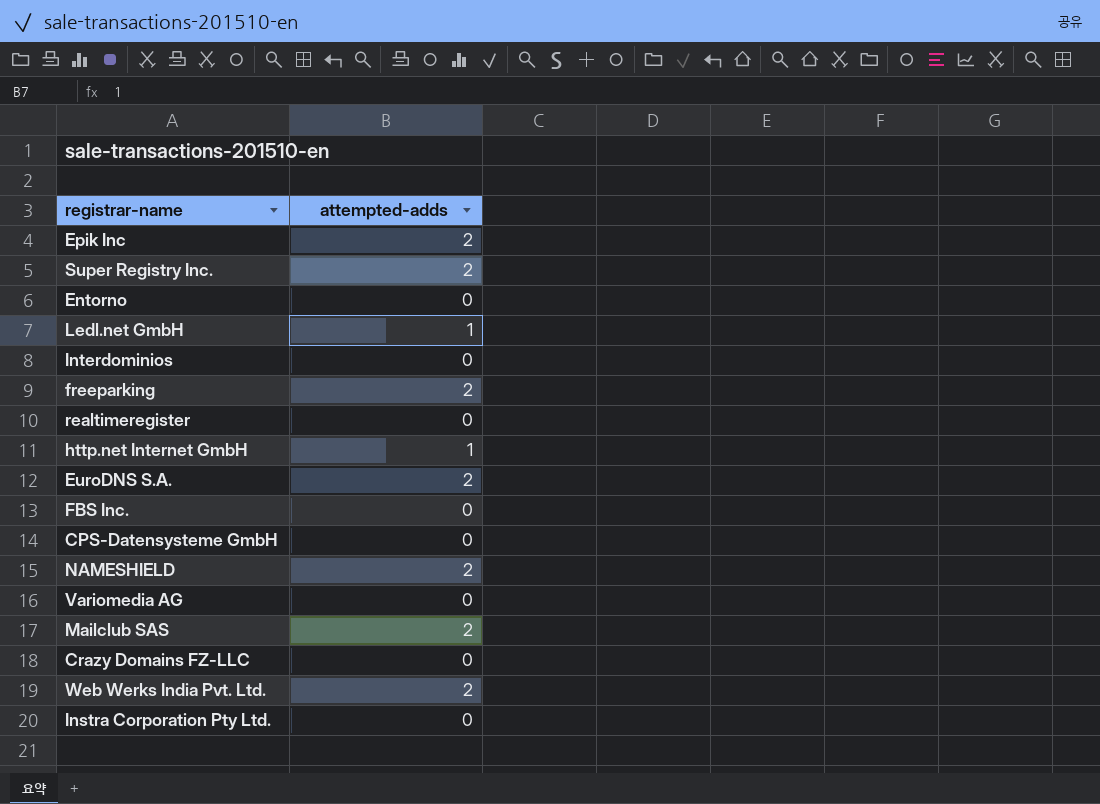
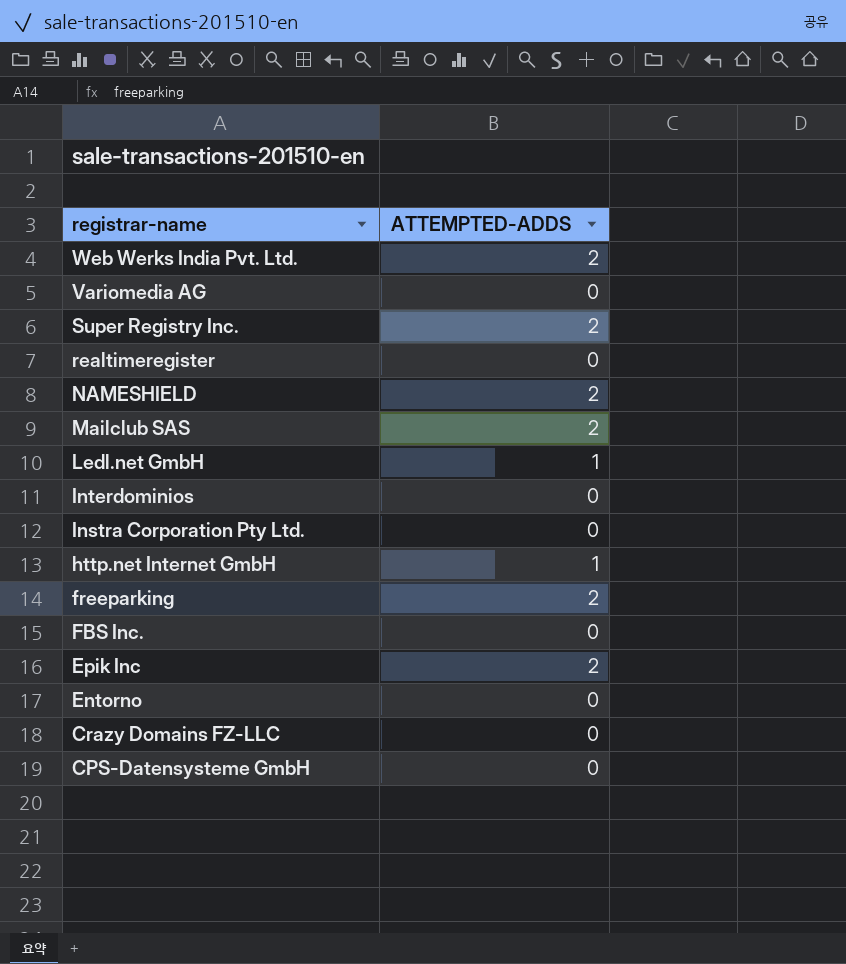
row order: none -> registrar-name descending
column name: attempted-adds -> ATTEMPTED-ADDS
row EuroDNS S.A.: 2 -> none

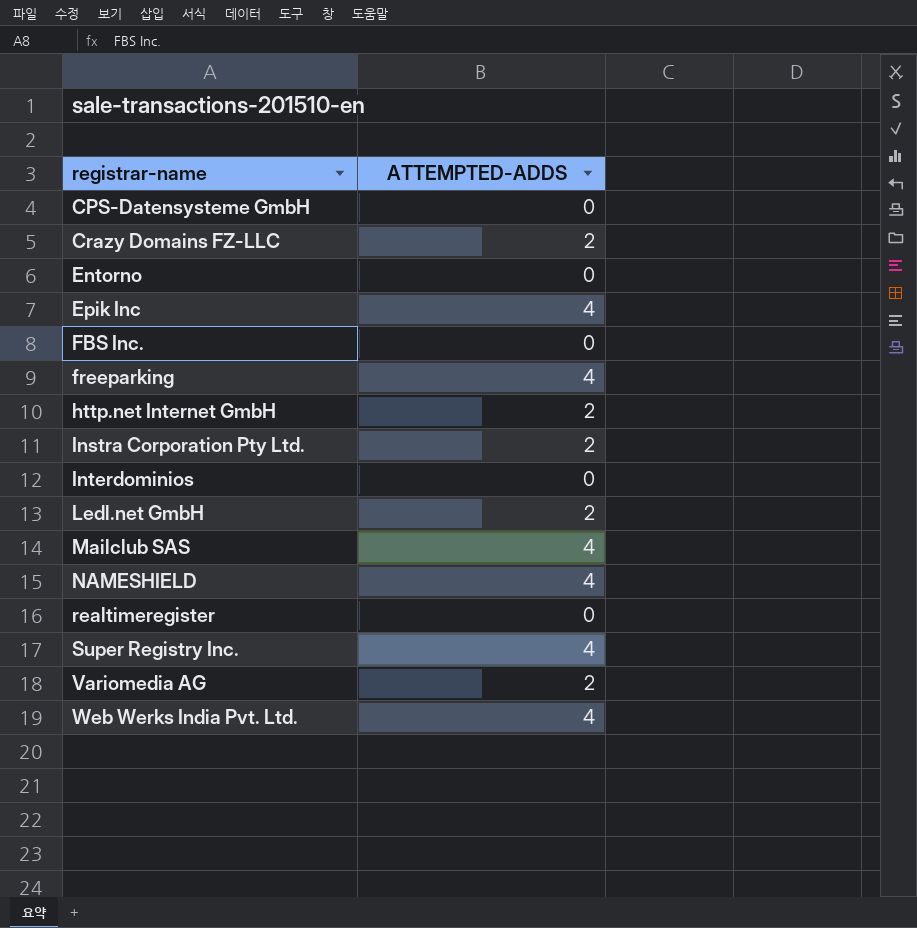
row order: registrar-name descending -> registrar-name ascending
Crazy Domains FZ-LLC | ATTEMPTED-ADDS: 0 -> 2
Epik Inc | ATTEMPTED-ADDS: 2 -> 4
freeparking | ATTEMPTED-ADDS: 2 -> 4
http.net Internet GmbH | ATTEMPTED-ADDS: 1 -> 2
Instra Corporation Pty Ltd. | ATTEMPTED-ADDS: 0 -> 2
Ledl.net GmbH | ATTEMPTED-ADDS: 1 -> 2
Mailclub SAS | ATTEMPTED-ADDS: 2 -> 4
NAMESHIELD | ATTEMPTED-ADDS: 2 -> 4
Super Registry Inc. | ATTEMPTED-ADDS: 2 -> 4
Variomedia AG | ATTEMPTED-ADDS: 0 -> 2
Web Werks India Pvt. Ltd. | ATTEMPTED-ADDS: 2 -> 4

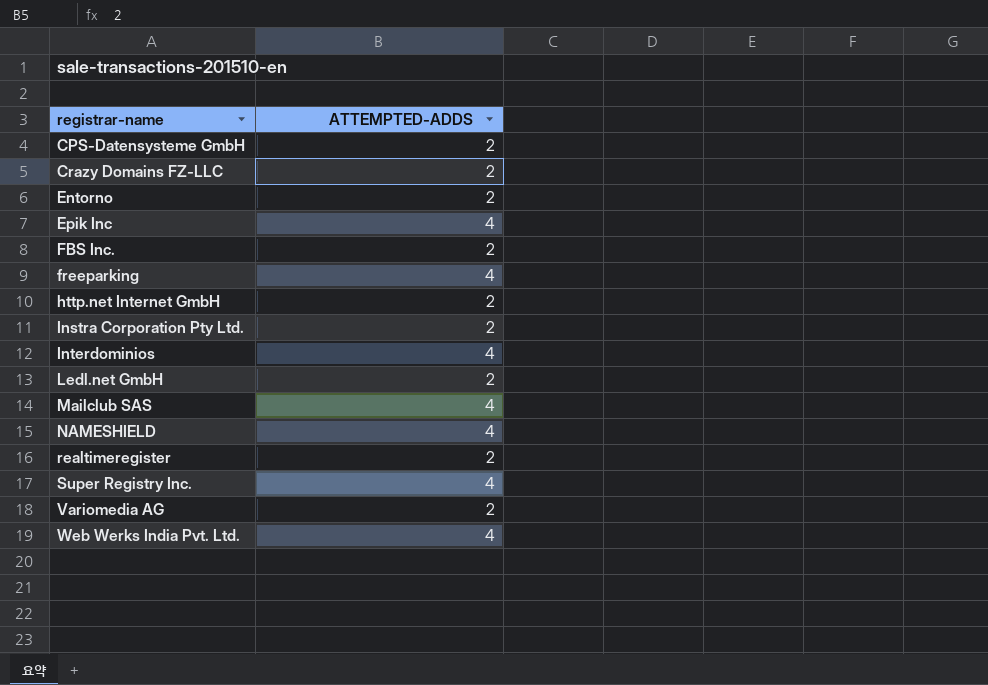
CPS-Datensysteme GmbH | ATTEMPTED-ADDS: 0 -> 2
Entorno | ATTEMPTED-ADDS: 0 -> 2
FBS Inc. | ATTEMPTED-ADDS: 0 -> 2
Interdominios | ATTEMPTED-ADDS: 0 -> 4
realtimeregister | ATTEMPTED-ADDS: 0 -> 2

